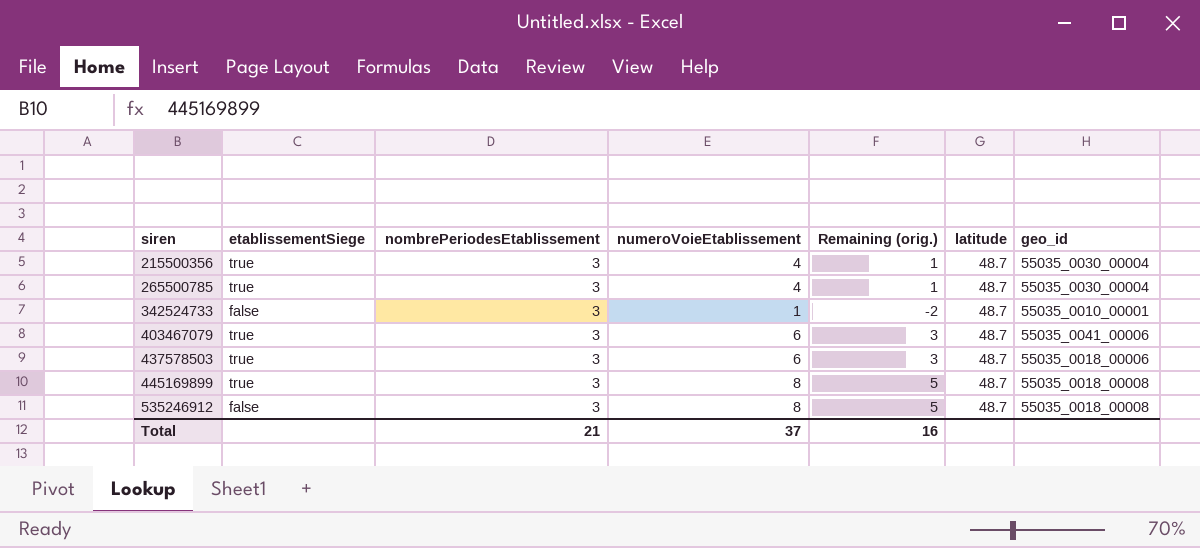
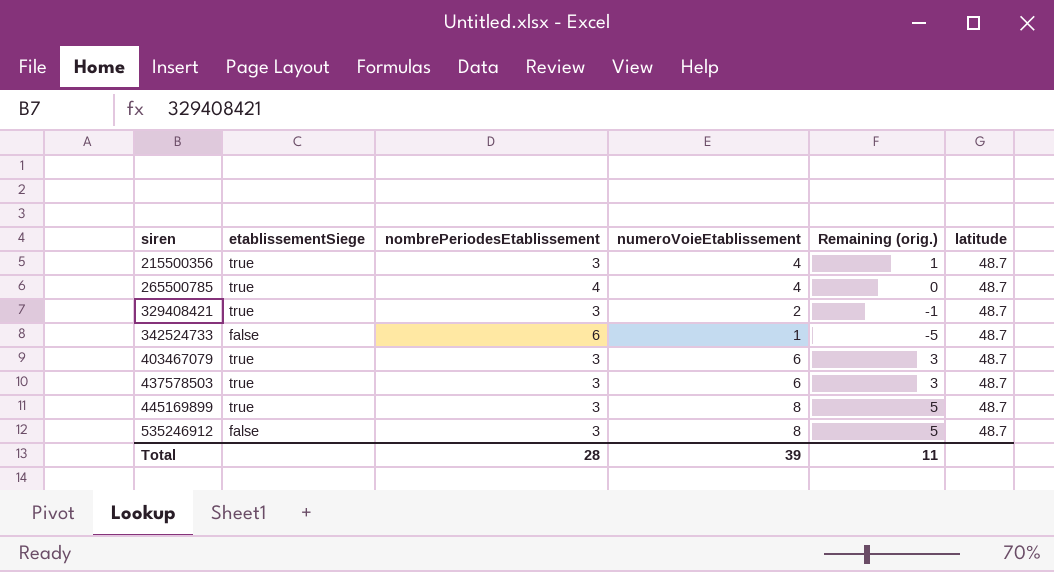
column geo_id | position: 7 -> none
265500785 | nombrePeriodesEtablissement: 3 -> 4
265500785 | Remaining (orig.): 1 -> 0
row 329408421: none -> true | 3 | 2 | -1 | 48.7
342524733 | nombrePeriodesEtablissement: 3 -> 6
342524733 | Remaining (orig.): -2 -> -5
Total | nombrePeriodesEtablissement: 21 -> 28
Total | numeroVoieEtablissement: 37 -> 39
Total | Remaining (orig.): 16 -> 11

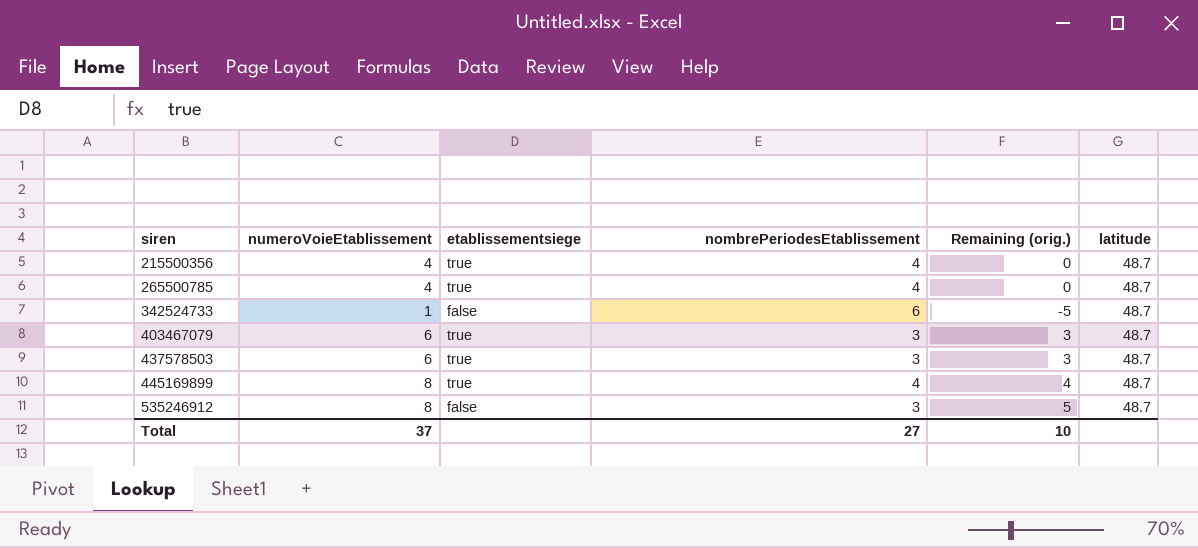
column numeroVoieEtablissement | position: 4 -> 2
column name: etablissementSiege -> etablissementsiege
row 329408421: true | 3 | 2 | -1 | 48.7 -> none
215500356 | nombrePeriodesEtablissement: 3 -> 4
215500356 | Remaining (orig.): 1 -> 0
445169899 | nombrePeriodesEtablissement: 3 -> 4
445169899 | Remaining (orig.): 5 -> 4
Total | numeroVoieEtablissement: 39 -> 37
Total | nombrePeriodesEtablissement: 28 -> 27
Total | Remaining (orig.): 11 -> 10

